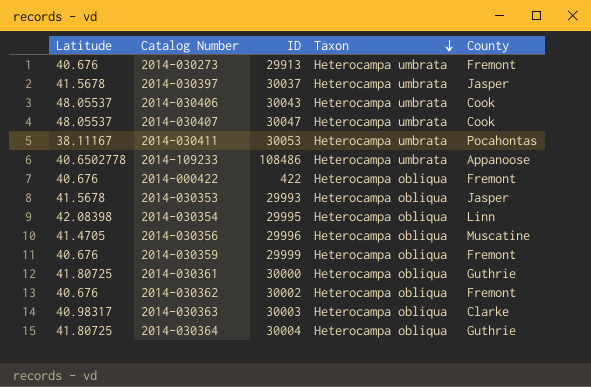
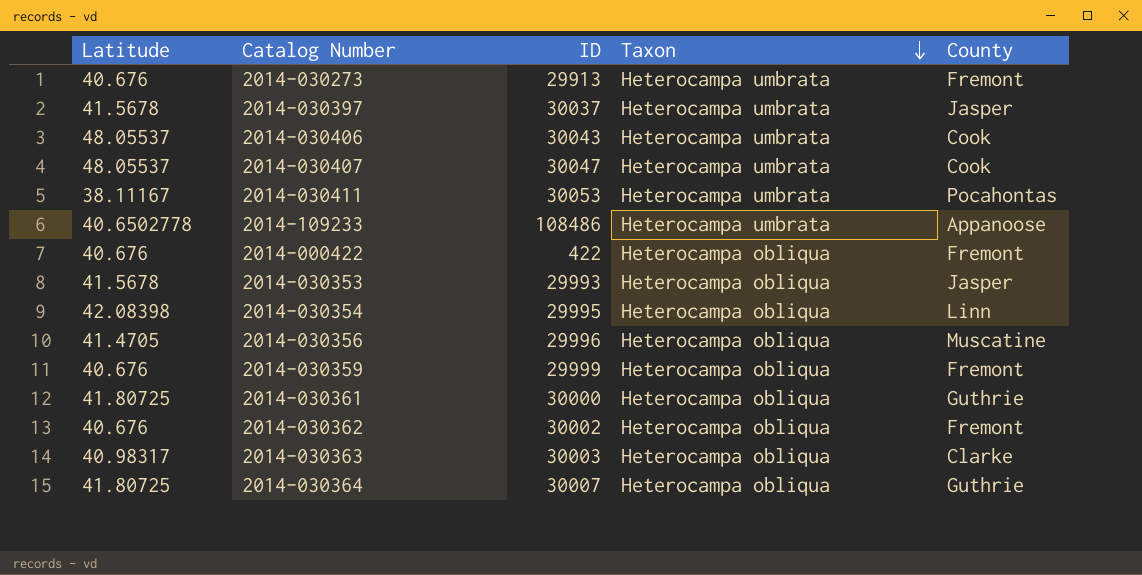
2014-030364 | ID: 30004 -> 30007

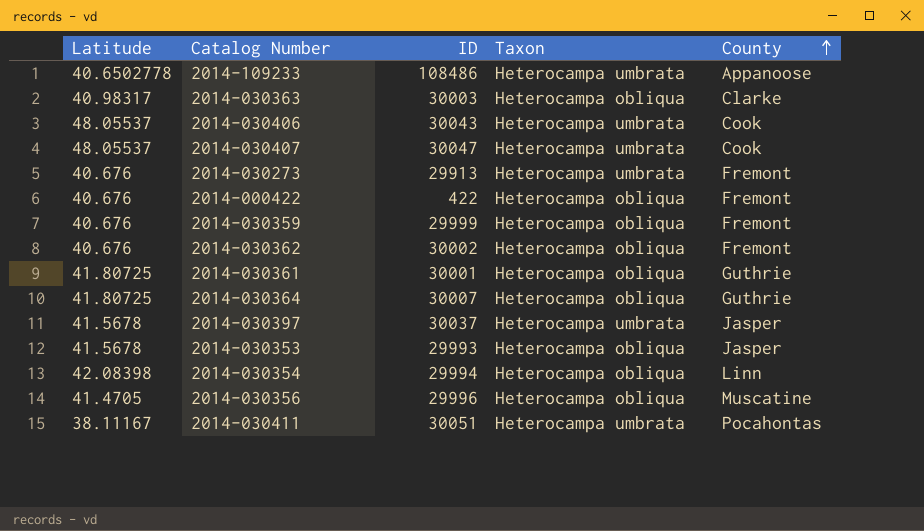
row order: Taxon descending -> County ascending
2014-030361 | ID: 30000 -> 30001
2014-030354 | ID: 29995 -> 29994
2014-030411 | ID: 30053 -> 30051

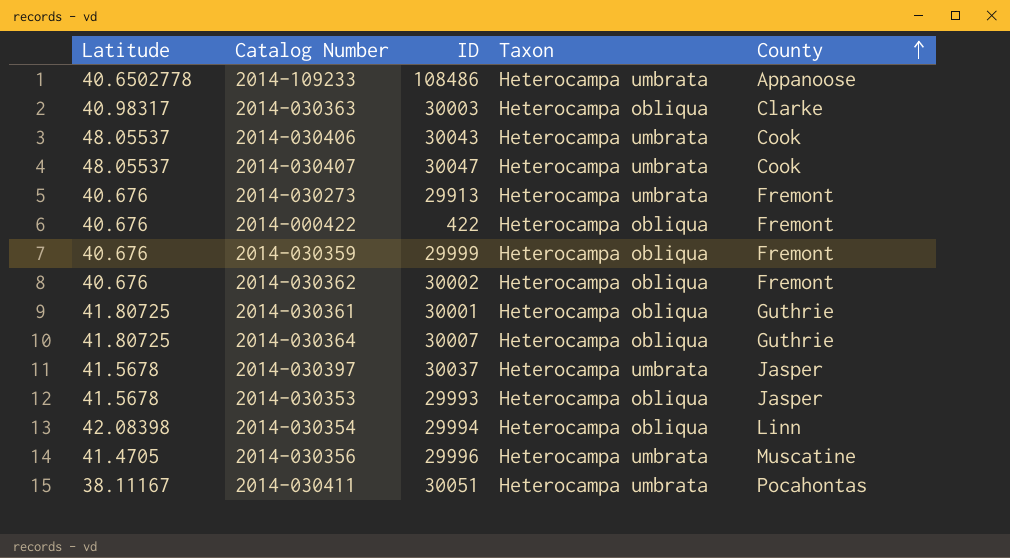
2014-030356 | Taxon: Heterocampa obliqua -> Heterocampa umbrata

